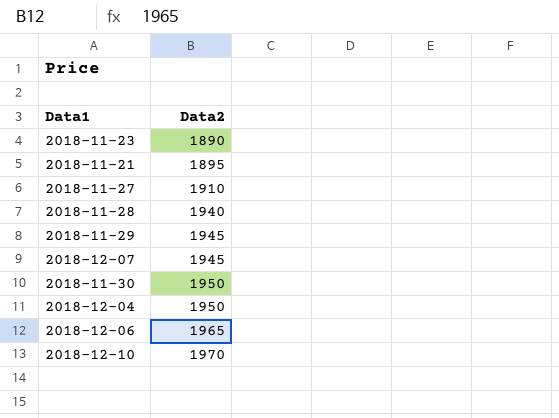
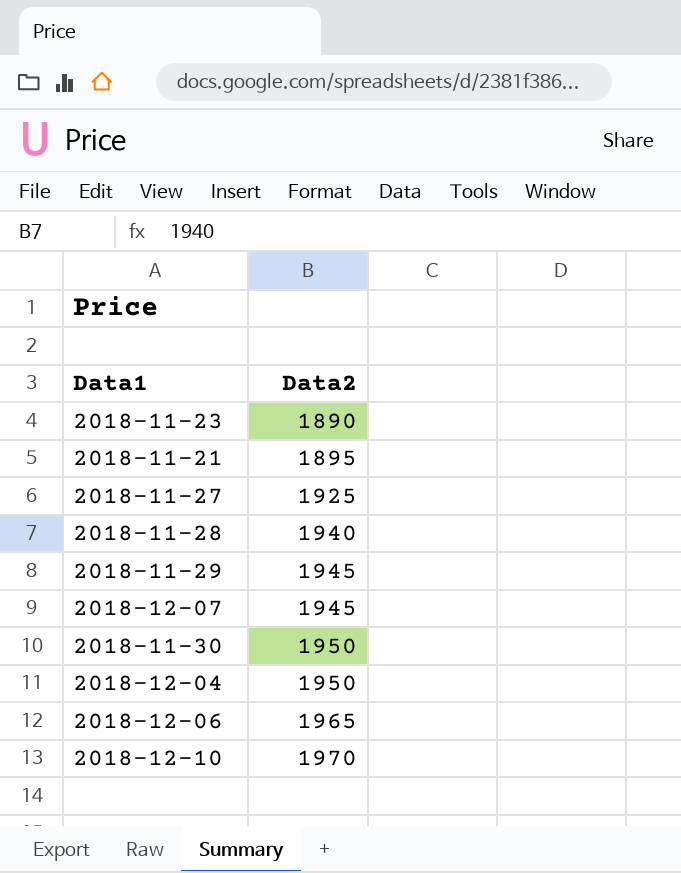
2018-11-27 | Data2: 1910 -> 1925

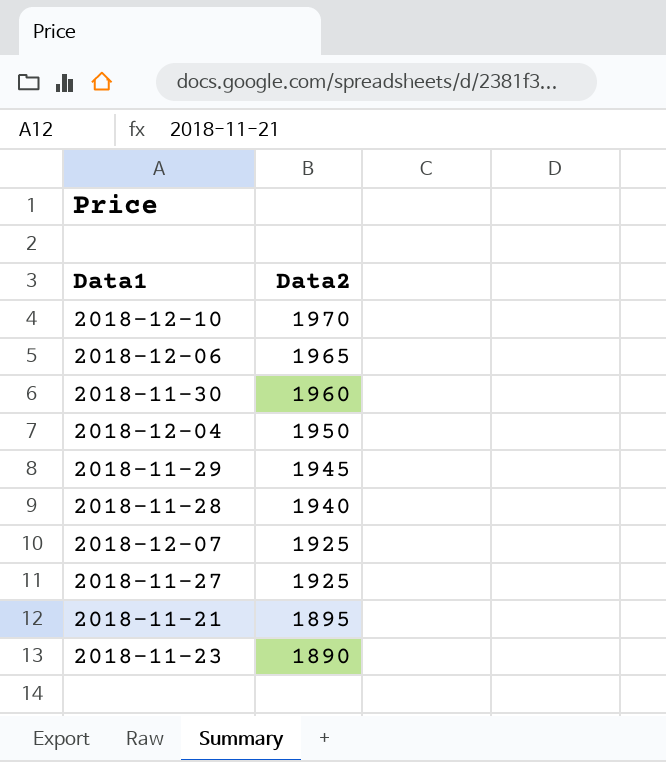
row order: Data2 ascending -> Data2 descending
2018-11-30 | Data2: 1950 -> 1960
2018-12-07 | Data2: 1945 -> 1925

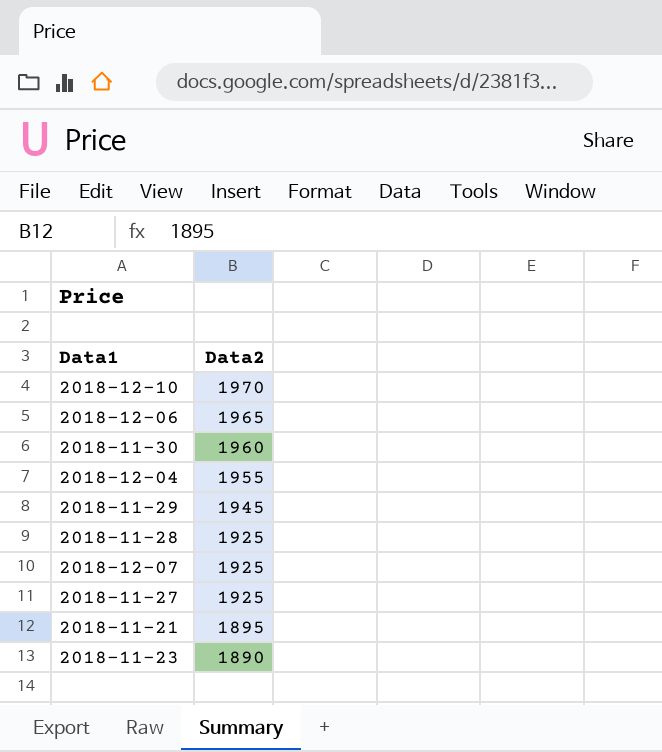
2018-12-04 | Data2: 1950 -> 1955
2018-11-28 | Data2: 1940 -> 1925

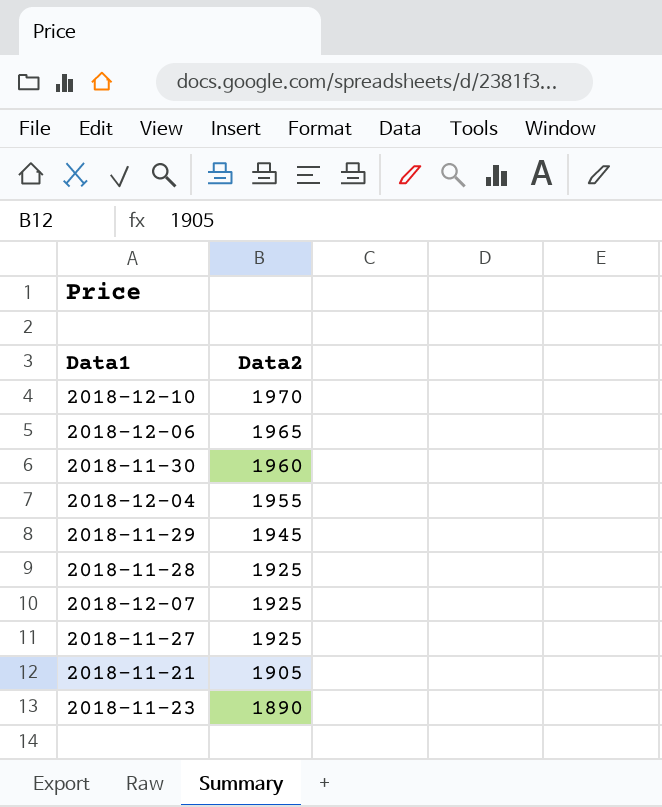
2018-11-21 | Data2: 1895 -> 1905

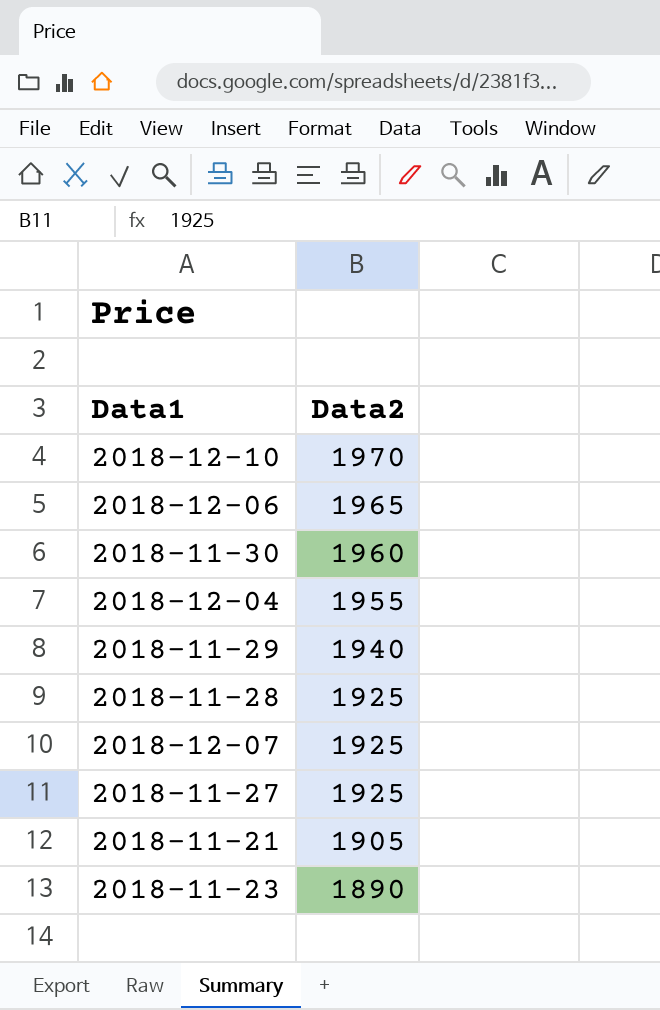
2018-11-29 | Data2: 1945 -> 1940

